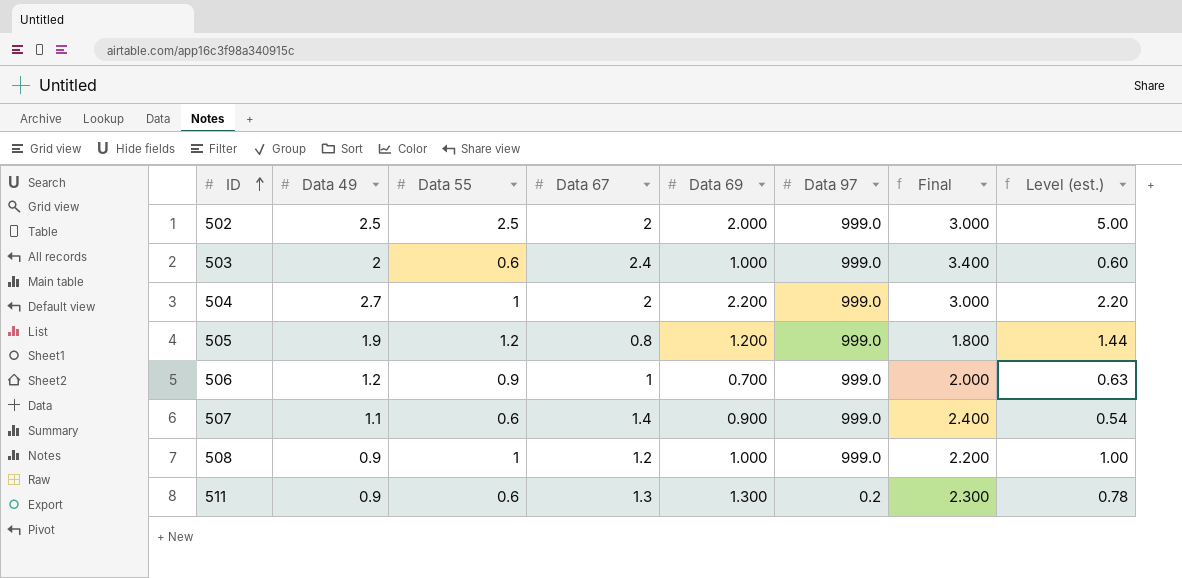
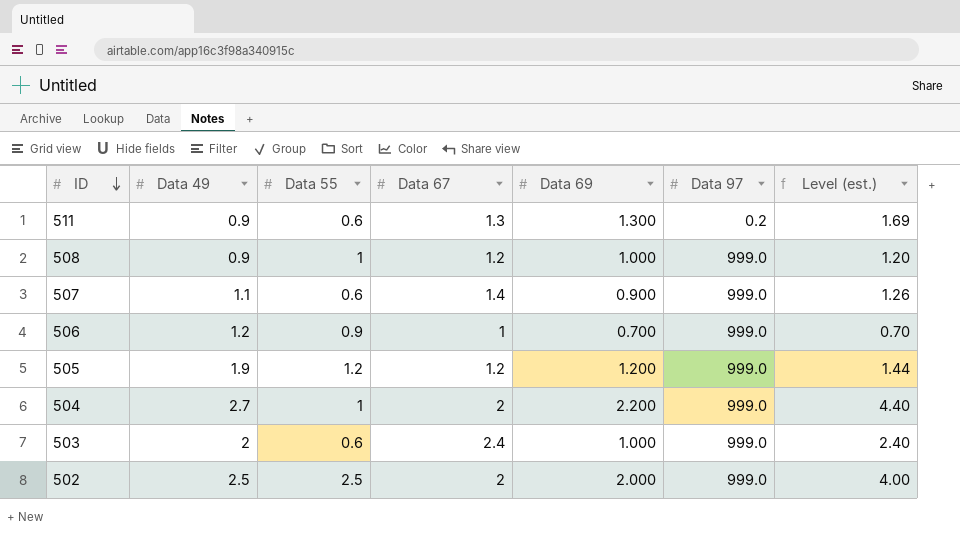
row order: ID ascending -> ID descending
column Final | formula: [Data 67] + 1 -> none
column Level (est.) | formula: [Data 55] * [Data 69] -> [Data 67] * [Data 69]
505 | Data 67: 0.8 -> 1.2

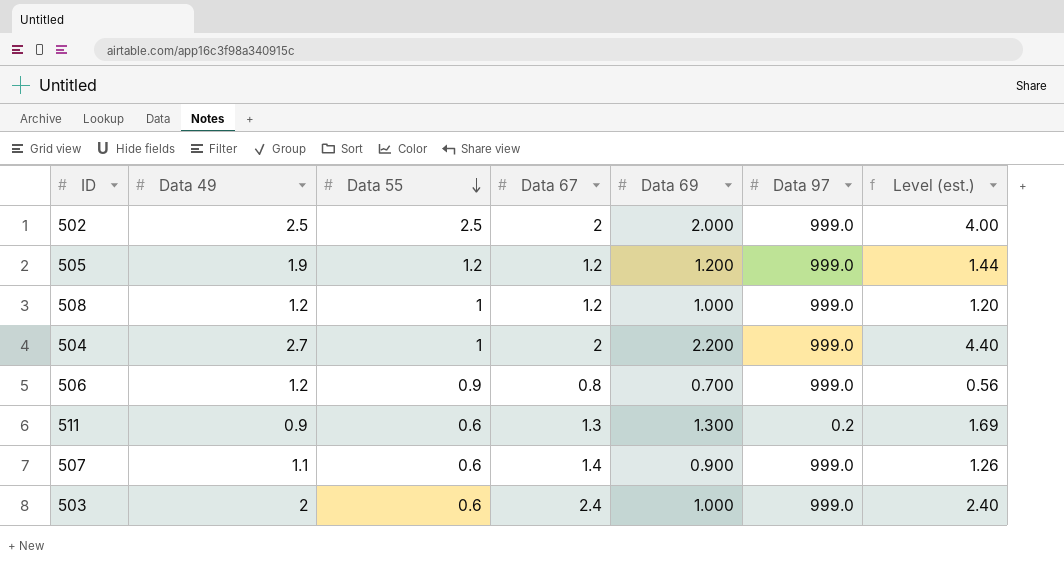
row order: ID descending -> Data 55 descending
508 | Data 49: 0.9 -> 1.2
506 | Data 67: 1 -> 0.8
506 | Level (est.): 0.70 -> 0.56

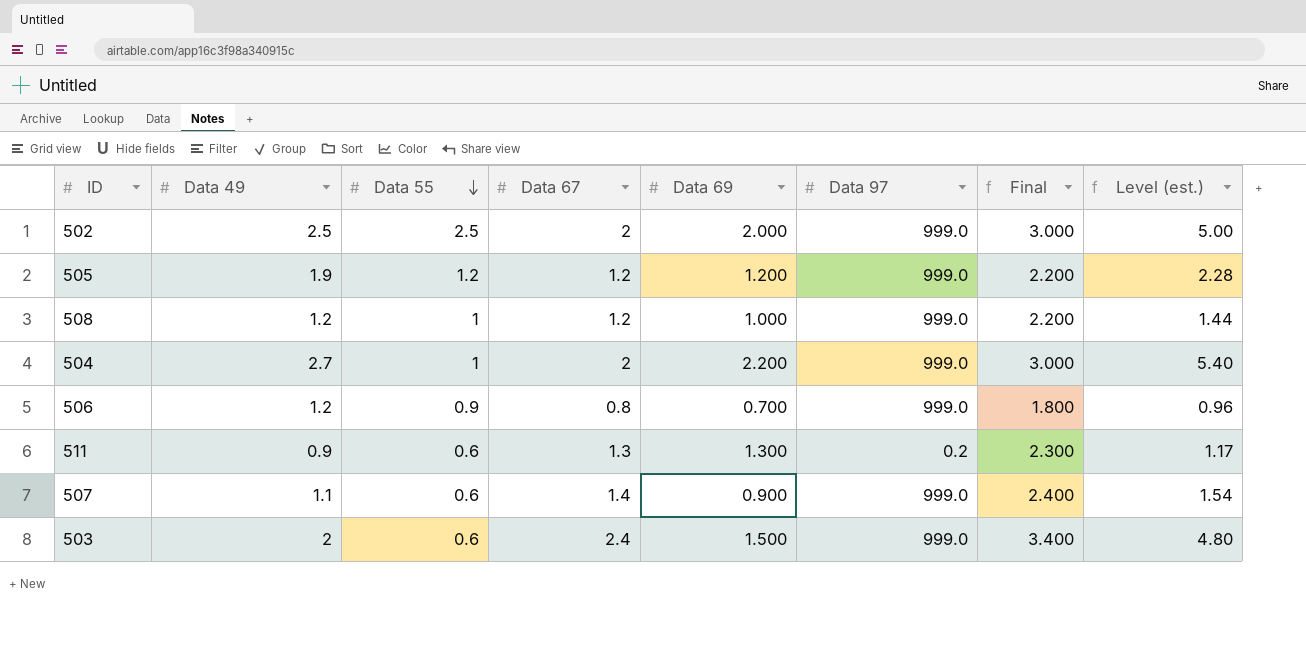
column Final | formula: none -> [Data 67] + 1
column Level (est.) | formula: [Data 67] * [Data 69] -> [Data 49] * [Data 67]
503 | Data 69: 1.000 -> 1.500

